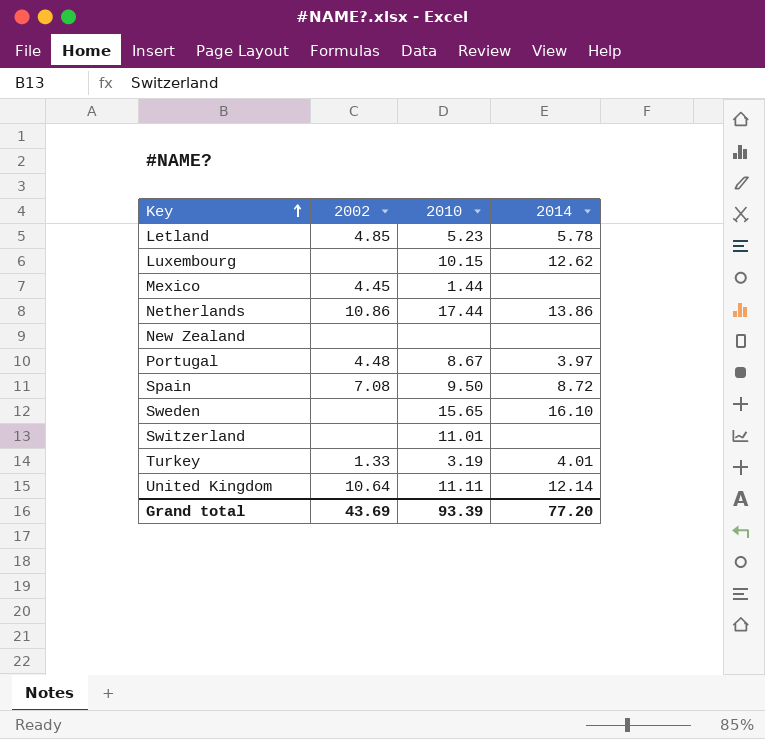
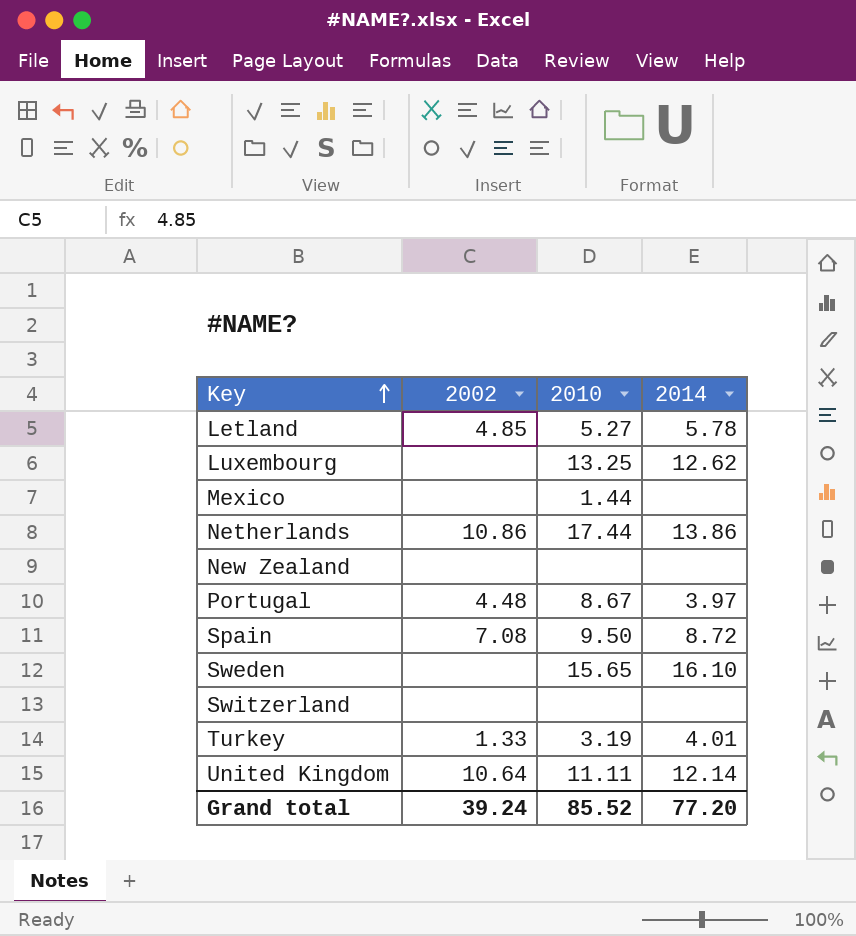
Letland | 2010: 5.23 -> 5.27
Luxembourg | 2010: 10.15 -> 13.25
Mexico | 2002: 4.45 -> none
Switzerland | 2010: 11.01 -> none
Grand total | 2002: 43.69 -> 39.24
Grand total | 2010: 93.39 -> 85.52

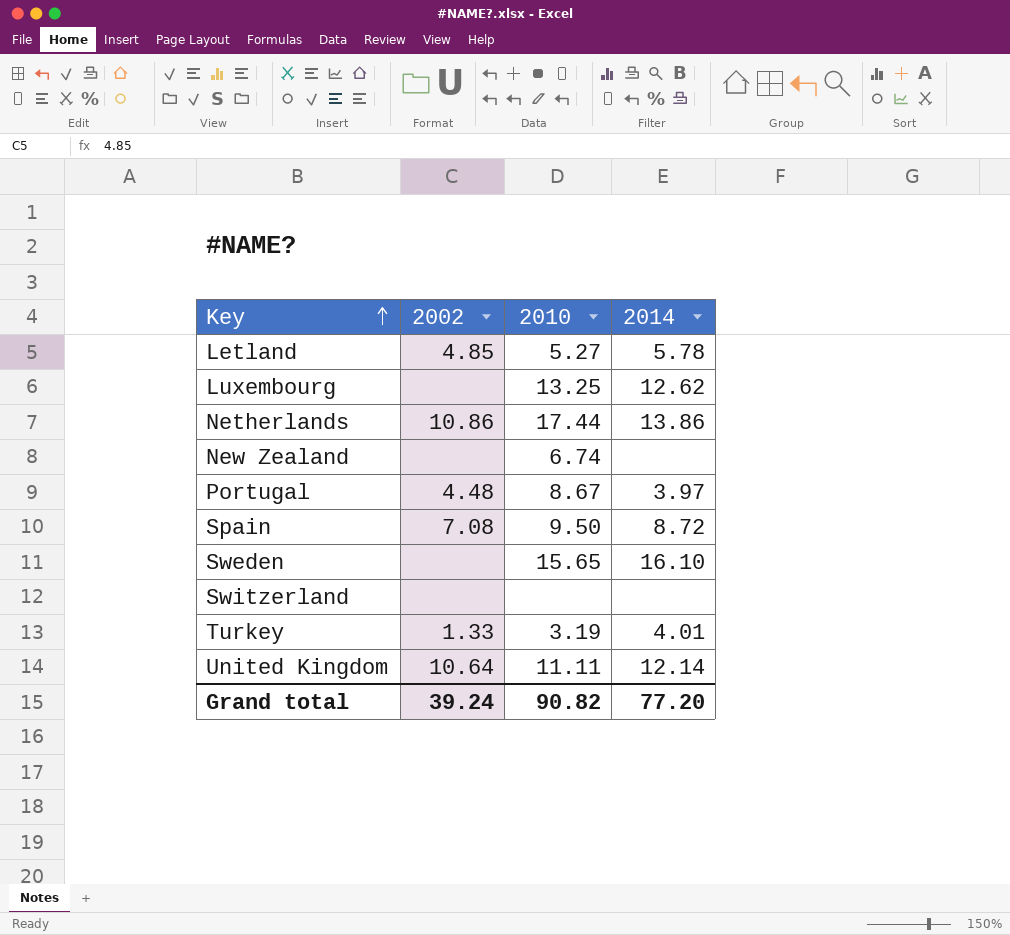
row Mexico: none | 1.44 | none -> none
New Zealand | 2010: none -> 6.74
Grand total | 2010: 85.52 -> 90.82

